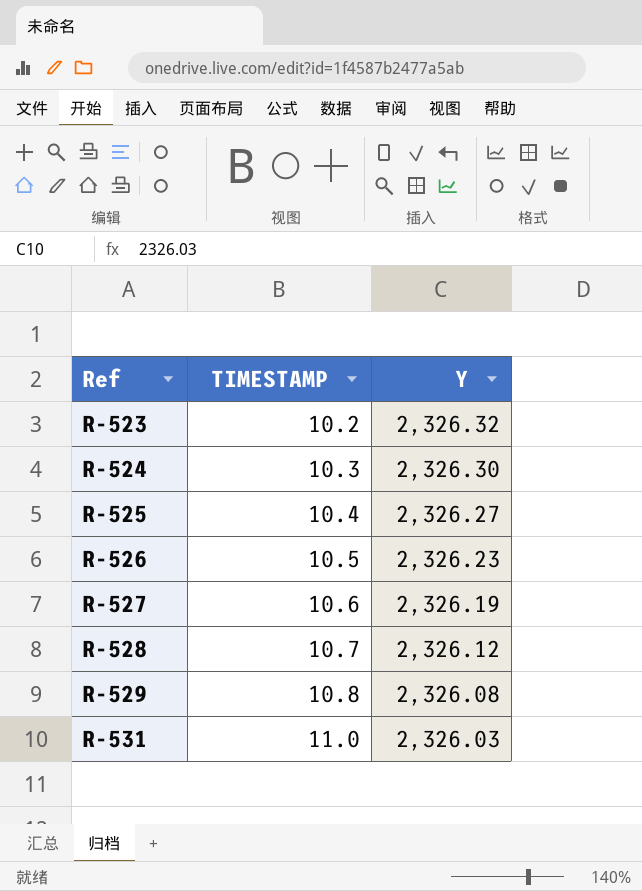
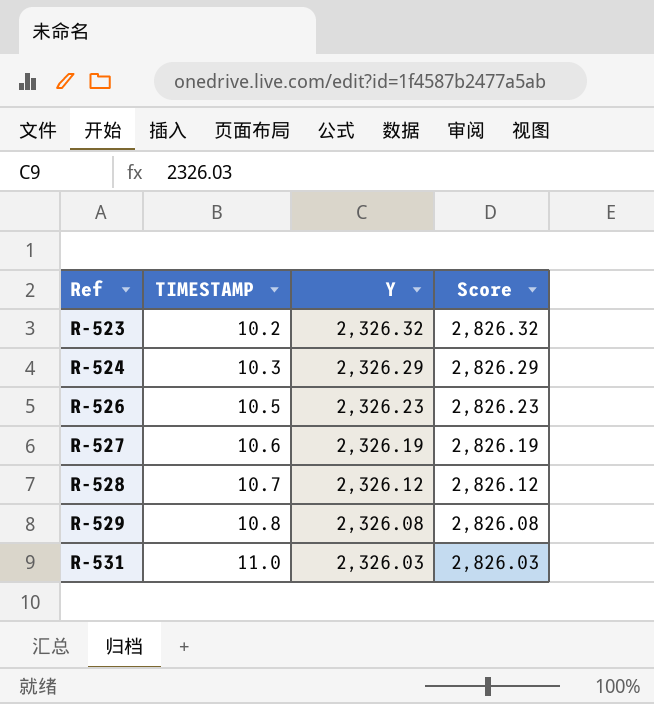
column Score | formula: none -> [Y] + 500
row R-525: 10.4 | 2,326.27 -> none
R-524 | Y: 2,326.30 -> 2,326.29

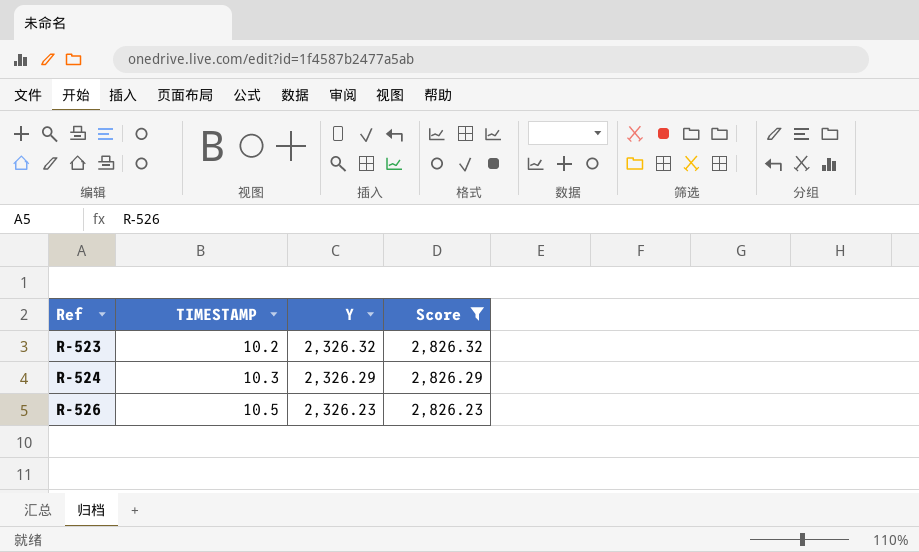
filter: none -> Score >= 2,826.23

